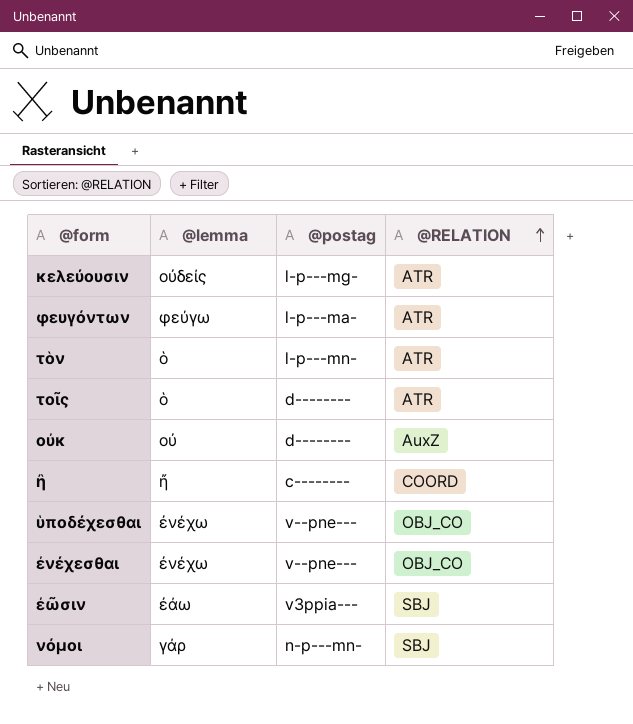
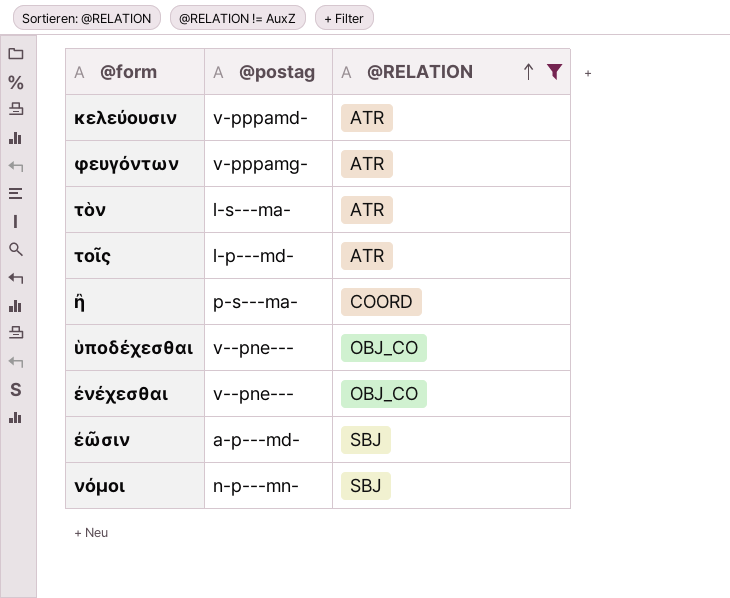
filter: none -> @RELATION != AuxZ
column @lemma | position: 2 -> none
κελεύουσιν | @postag: l-p---mg- -> v-pppamd-
φευγόντων | @postag: l-p---ma- -> v-pppamg-
τὸν | @postag: l-p---mn- -> l-s---ma-
τοῖς | @postag: d-------- -> l-p---md-
ἢ | @postag: c-------- -> p-s---ma-
ἐῶσιν | @postag: v3ppia--- -> a-p---md-

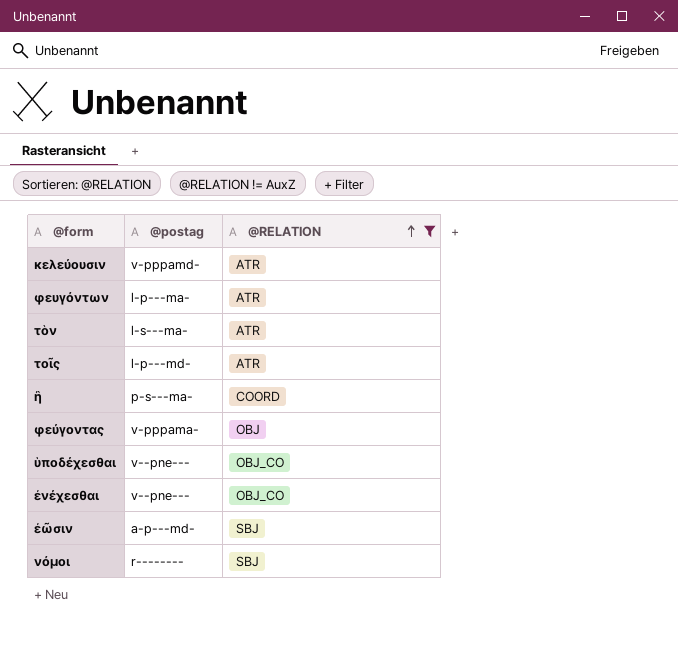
φευγόντων | @postag: v-pppamg- -> l-p---ma-
row φεύγοντας: none -> v-pppama- | OBJ
νόμοι | @postag: n-p---mn- -> r--------

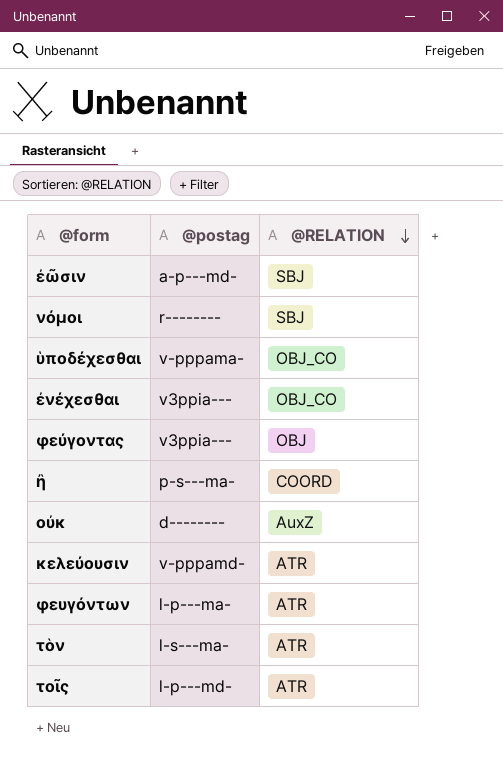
filter: @RELATION != AuxZ -> none
row order: @RELATION ascending -> @RELATION descending
ὑποδέχεσθαι | @postag: v--pne--- -> v-pppama-
ἐνέχεσθαι | @postag: v--pne--- -> v3ppia---
φεύγοντας | @postag: v-pppama- -> v3ppia---

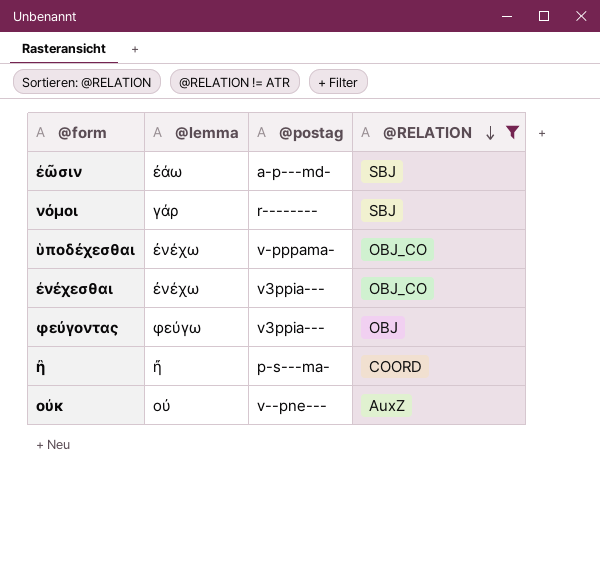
filter: none -> @RELATION != ATR
column @lemma | position: none -> 2
οὐκ | @postag: d-------- -> v--pne---

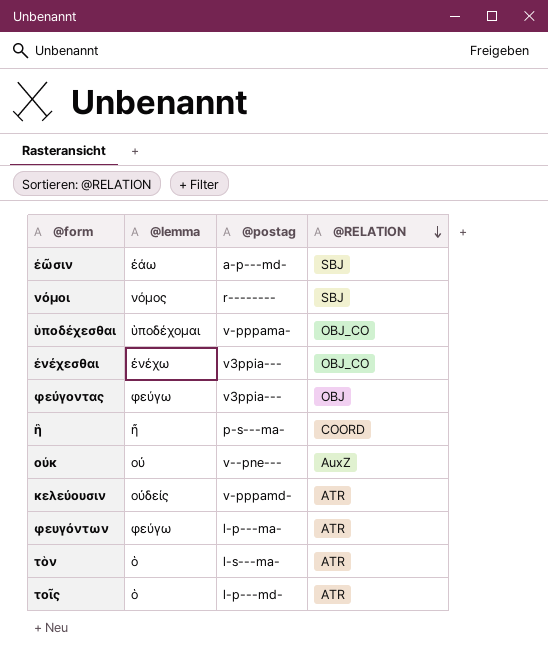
filter: @RELATION != ATR -> none
νόμοι | @lemma: γάρ -> νόμος
ὑποδέχεσθαι | @lemma: ἐνέχω -> ὑποδέχομαι

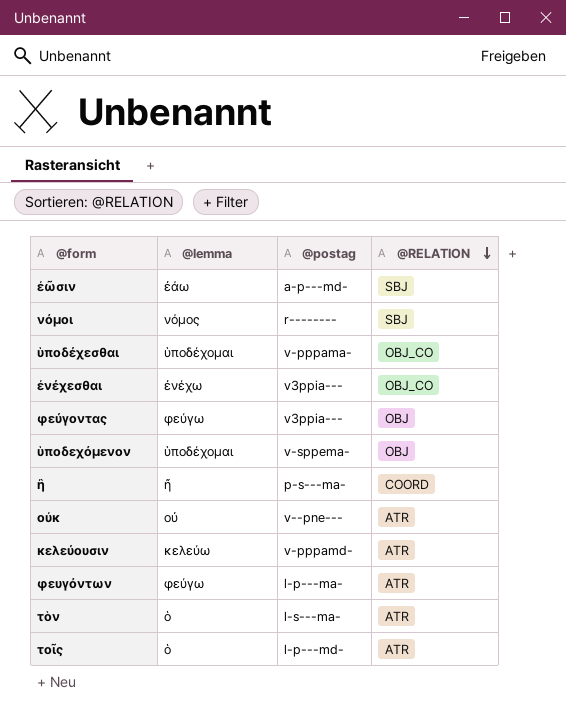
row ὑποδεχόμενον: none -> ὑποδέχομαι | v-sppema- | OBJ
οὐκ | @RELATION: AuxZ -> ATR
κελεύουσιν | @lemma: οὐδείς -> κελεύω

